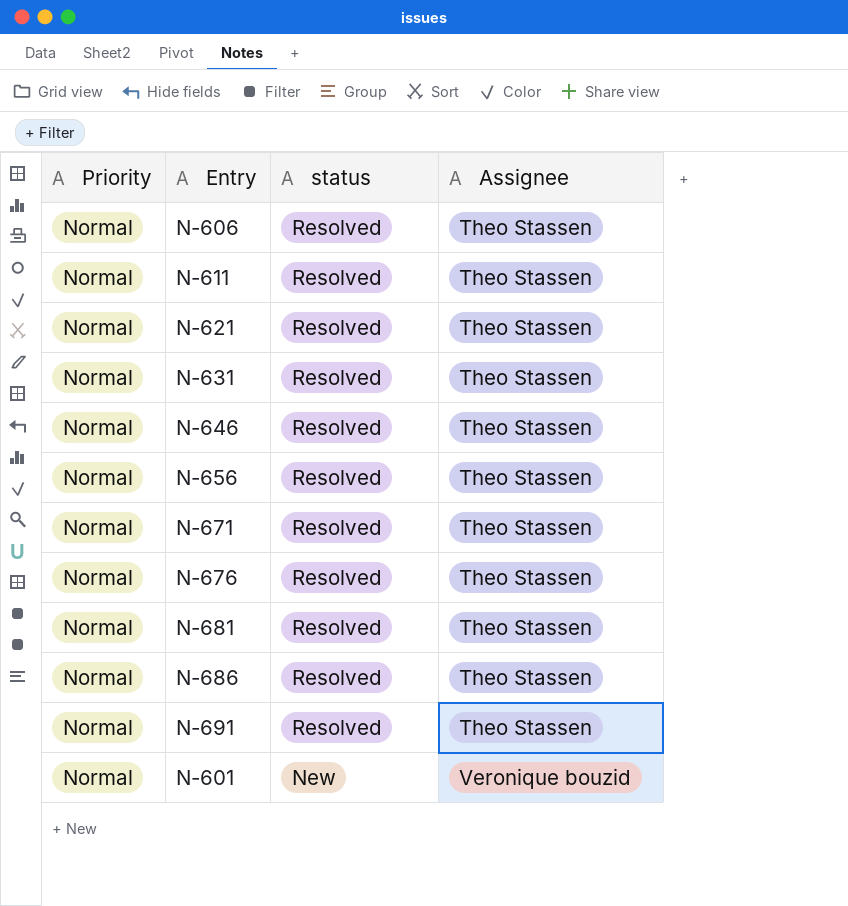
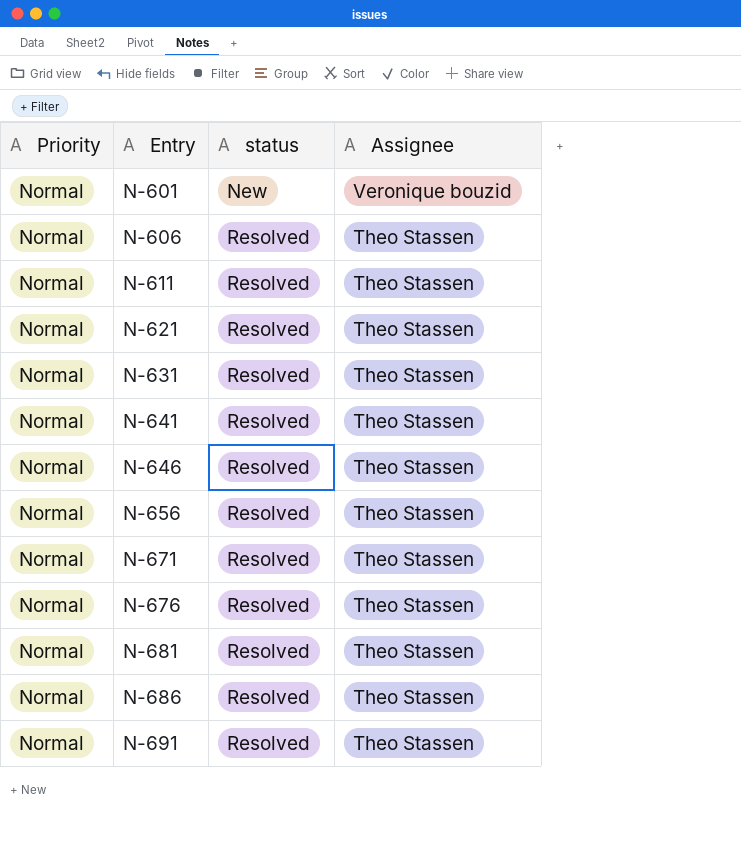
row order: status descending -> Entry ascending
row N-641: none -> Normal | Resolved | Theo Stassen

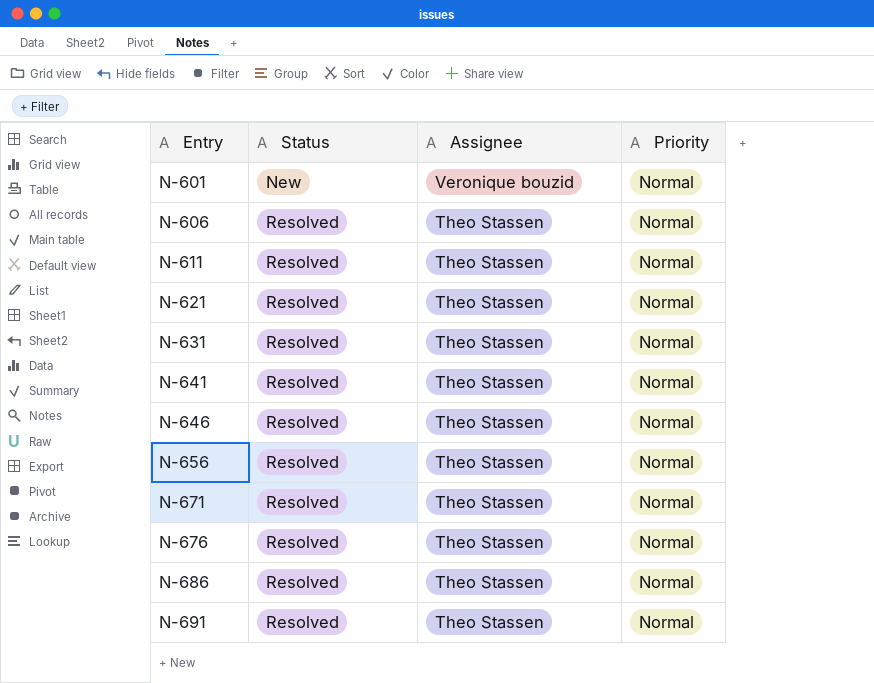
column name: status -> Status
column Priority | position: 1 -> 4
row N-681: Normal | Resolved | Theo Stassen -> none

